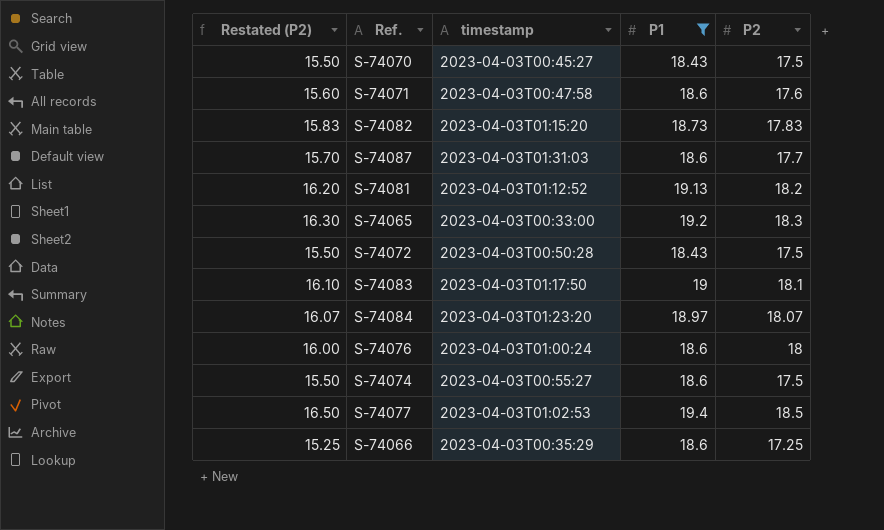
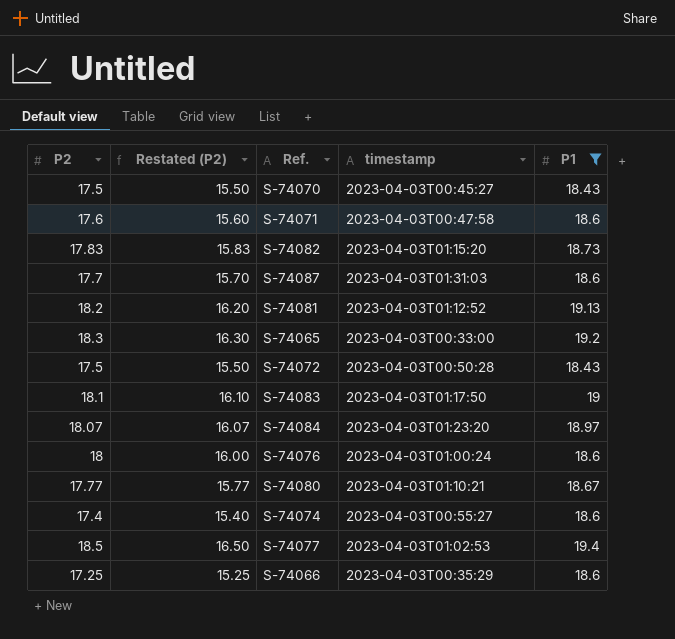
column P2 | position: 5 -> 1
row S-74080: none -> 17.77 | 15.77 | 2023-04-03T01:10:21 | 18.67
S-74074 | P2: 17.5 -> 17.4
S-74074 | Restated (P2): 15.50 -> 15.40

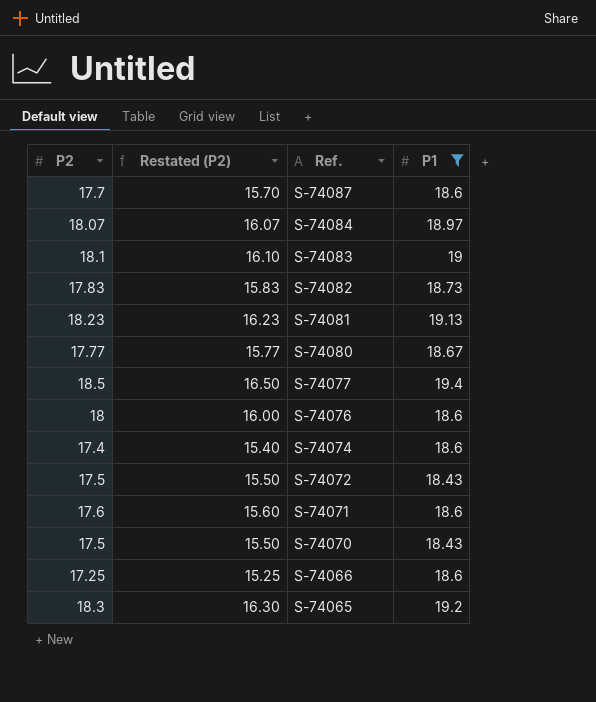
row order: none -> Ref. descending
column timestamp | position: 4 -> none
S-74081 | P2: 18.2 -> 18.23
S-74081 | Restated (P2): 16.20 -> 16.23

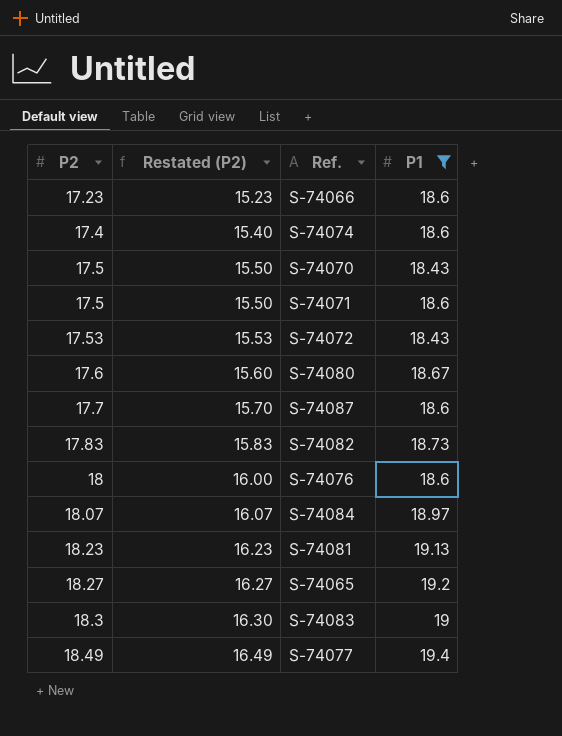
row order: Ref. descending -> P2 ascending
S-74066 | P2: 17.25 -> 17.23
S-74066 | Restated (P2): 15.25 -> 15.23
S-74071 | P2: 17.6 -> 17.5
S-74071 | Restated (P2): 15.60 -> 15.50
S-74072 | P2: 17.5 -> 17.53
S-74072 | Restated (P2): 15.50 -> 15.53
S-74080 | P2: 17.77 -> 17.6
S-74080 | Restated (P2): 15.77 -> 15.60
S-74065 | P2: 18.3 -> 18.27
S-74065 | Restated (P2): 16.30 -> 16.27
S-74083 | P2: 18.1 -> 18.3
S-74083 | Restated (P2): 16.10 -> 16.30
S-74077 | P2: 18.5 -> 18.49
S-74077 | Restated (P2): 16.50 -> 16.49

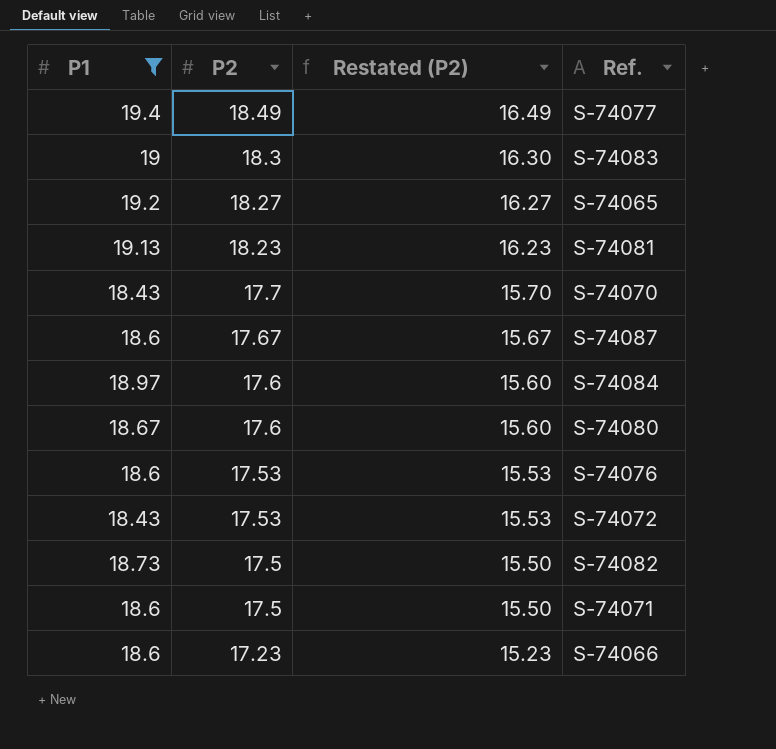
row order: P2 ascending -> P2 descending
column P1 | position: 4 -> 1
row S-74074: 17.4 | 15.40 | 18.6 -> none
S-74070 | P2: 17.5 -> 17.7
S-74070 | Restated (P2): 15.50 -> 15.70
S-74087 | P2: 17.7 -> 17.67
S-74087 | Restated (P2): 15.70 -> 15.67
S-74084 | P2: 18.07 -> 17.6
S-74084 | Restated (P2): 16.07 -> 15.60
S-74076 | P2: 18 -> 17.53
S-74076 | Restated (P2): 16.00 -> 15.53
S-74082 | P2: 17.83 -> 17.5
S-74082 | Restated (P2): 15.83 -> 15.50

